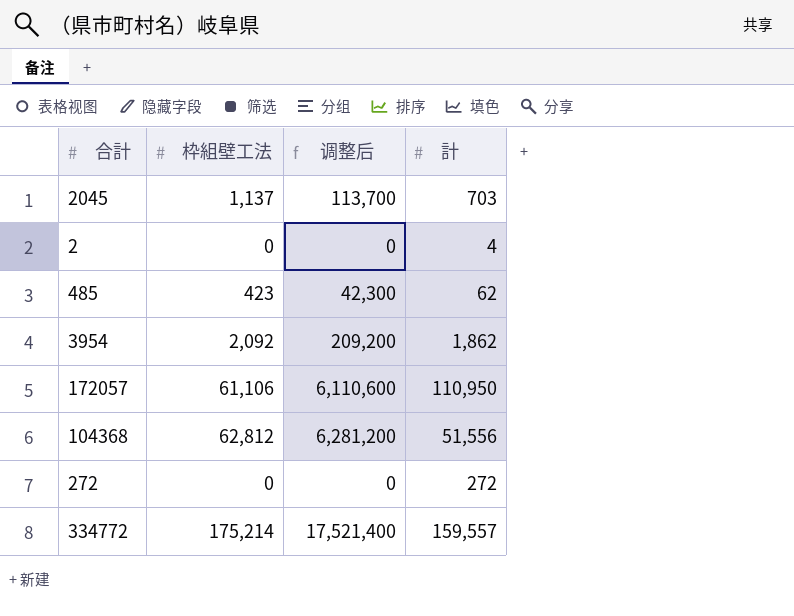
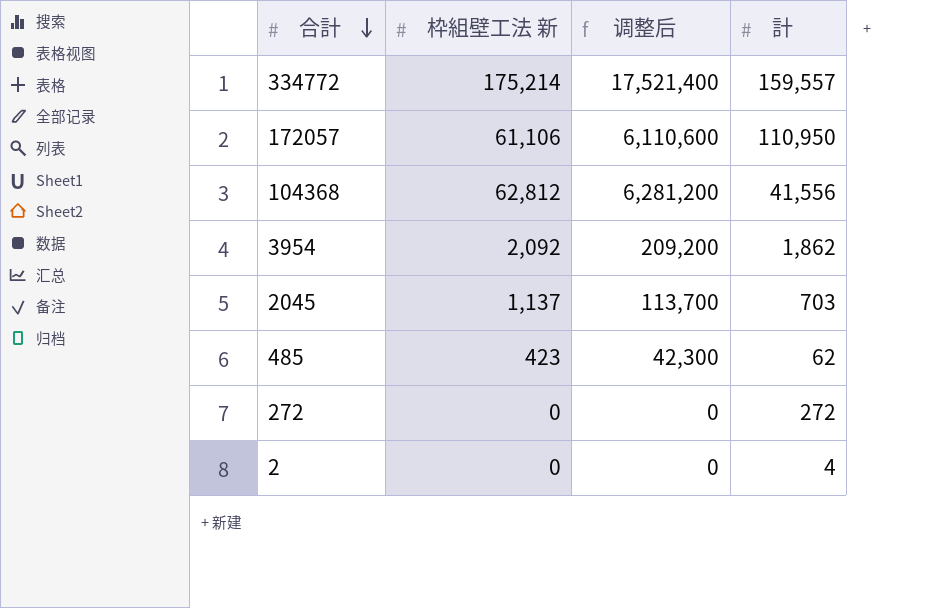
row order: none -> 合計 descending
column name: 枠組壁工法 -> 枠組壁工法 新
104368 | 計: 51,556 -> 41,556

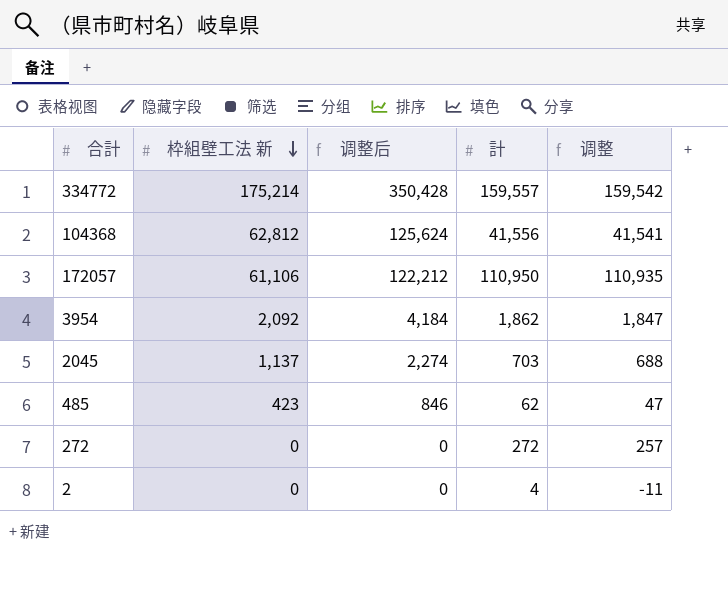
row order: 合計 descending -> 枠組壁工法 新 descending
column 调整后 | formula: [枠組壁工法 新] * 100 -> [枠組壁工法 新] * 2
column 调整 | formula: none -> [計] - 15

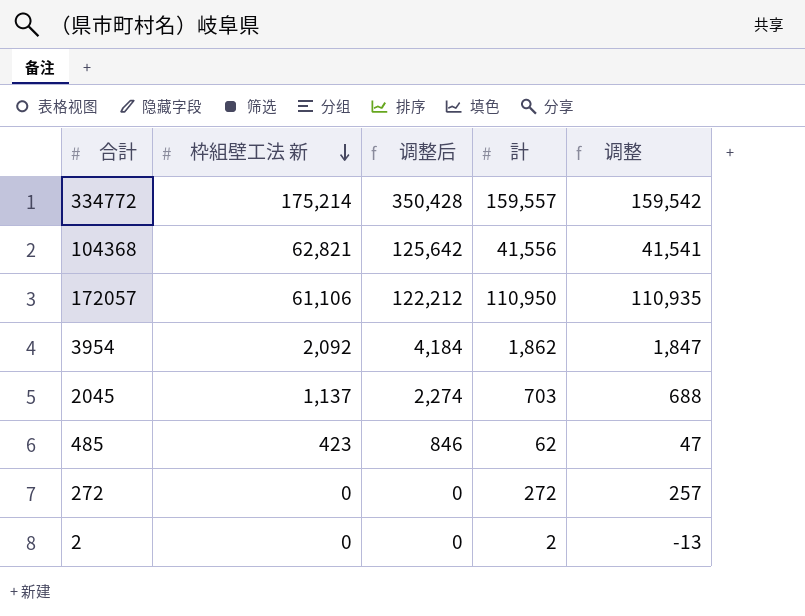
104368 | 枠組壁工法 新: 62,812 -> 62,821
104368 | 调整后: 125,624 -> 125,642
2 | 計: 4 -> 2
2 | 调整: -11 -> -13

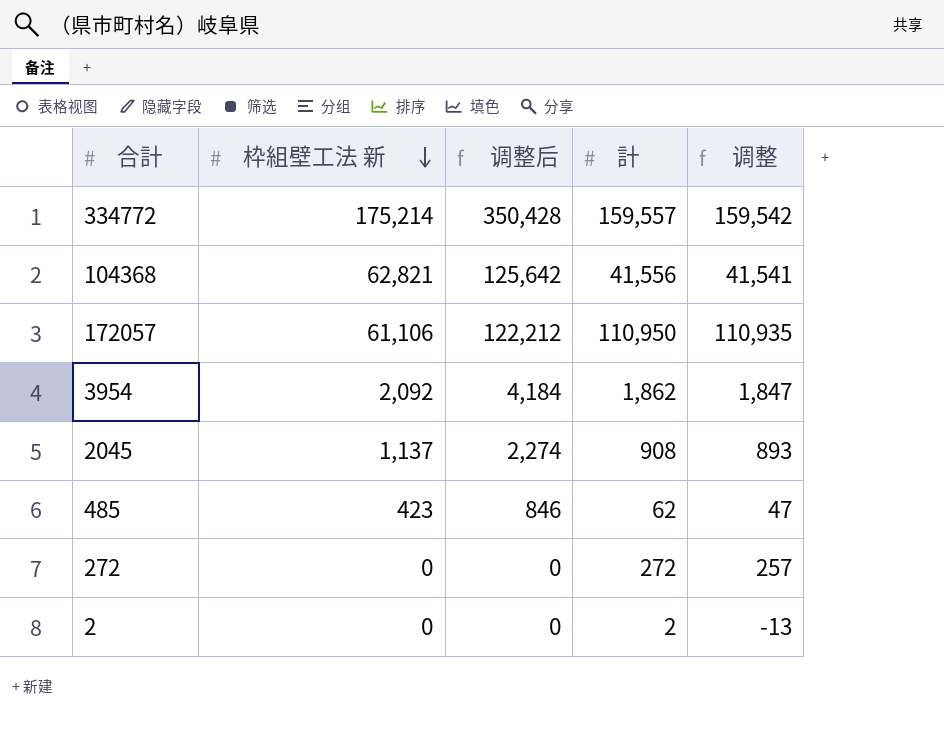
2045 | 計: 703 -> 908
2045 | 调整: 688 -> 893

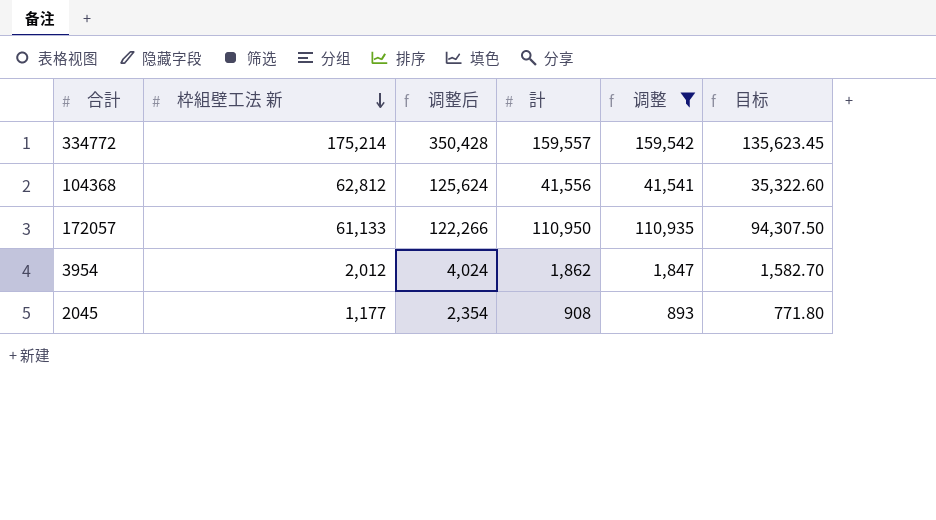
filter: none -> 调整 >= 893
column 目标 | formula: none -> [計] * 0.85
104368 | 枠組壁工法 新: 62,821 -> 62,812
104368 | 调整后: 125,642 -> 125,624
172057 | 枠組壁工法 新: 61,106 -> 61,133
172057 | 调整后: 122,212 -> 122,266
3954 | 枠組壁工法 新: 2,092 -> 2,012
3954 | 调整后: 4,184 -> 4,024
2045 | 枠組壁工法 新: 1,137 -> 1,177
2045 | 调整后: 2,274 -> 2,354

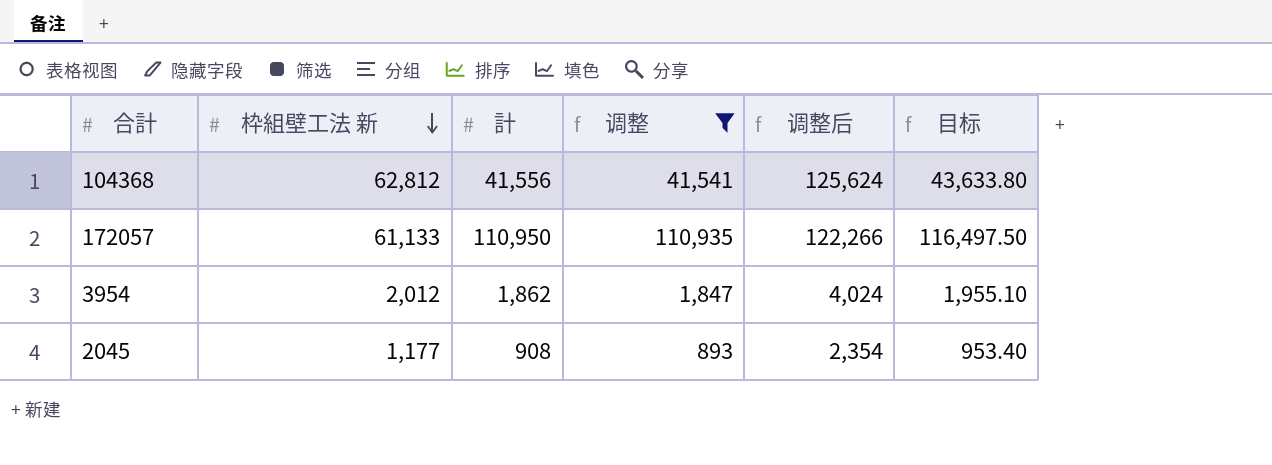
column 调整后 | position: 3 -> 5
column 目标 | formula: [計] * 0.85 -> [計] * 1.05
row 334772: 175,214 | 350,428 | 159,557 | 159,542 | 135,623.45 -> none

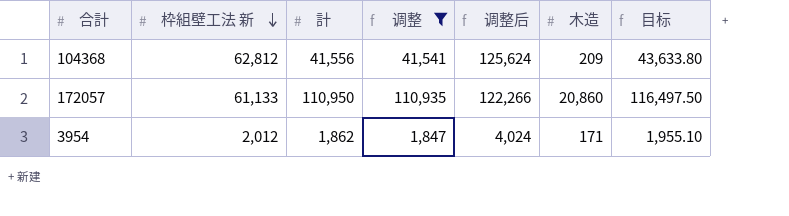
column 木造 | position: none -> 6
row 2045: 1,177 | 908 | 893 | 2,354 | 953.40 -> none

